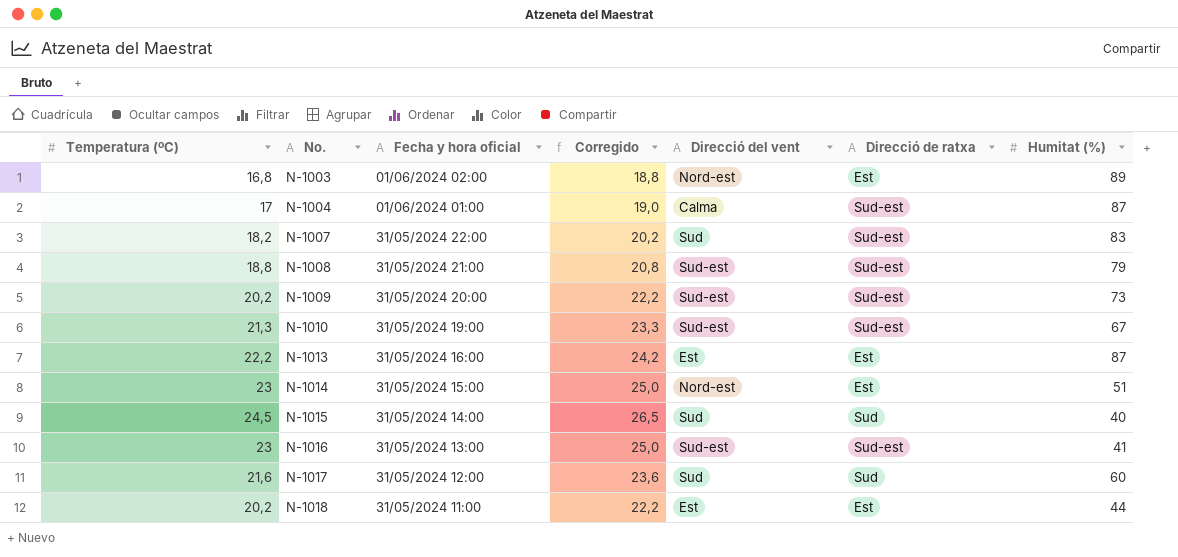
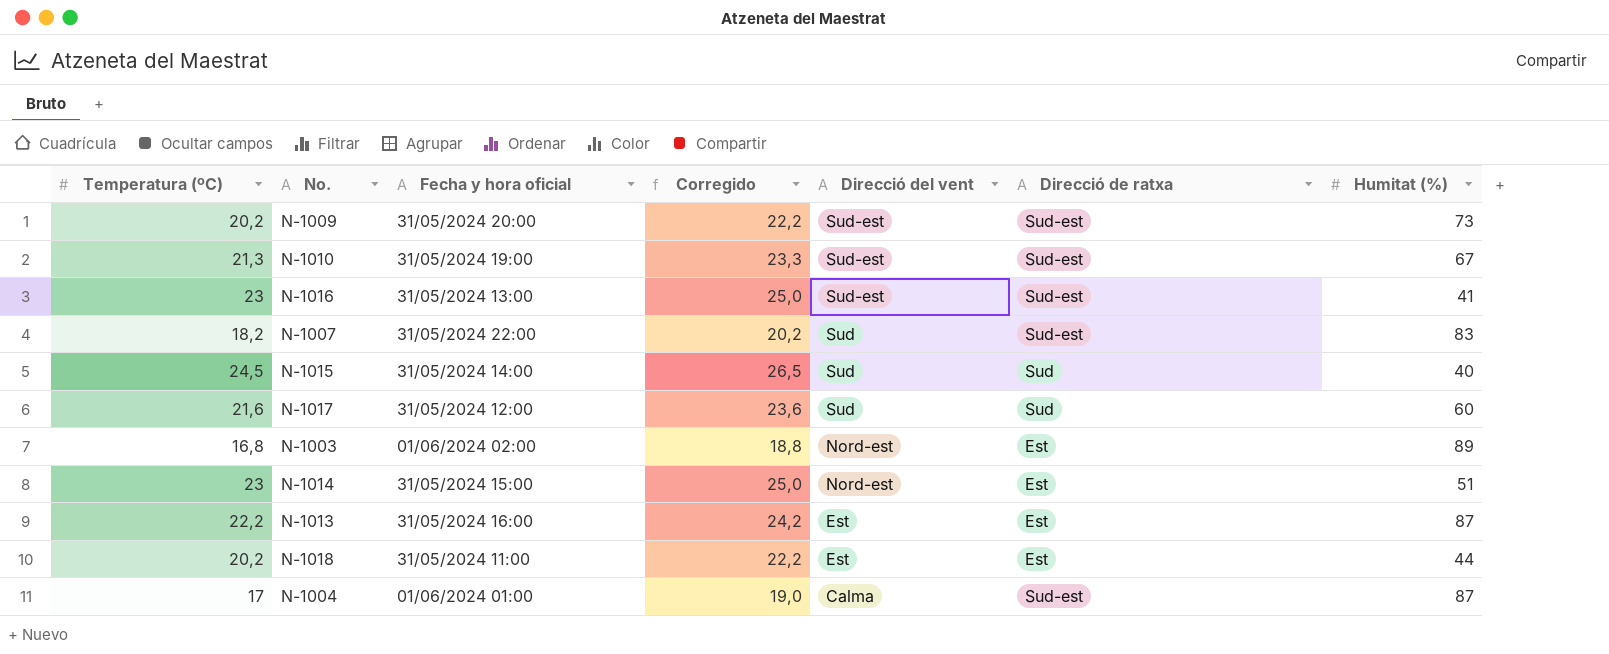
row order: No. ascending -> Direcció del vent descending
row N-1008: 18,8 | 31/05/2024 21:00 | 20,8 | Sud-est | Sud-est | 79 -> none

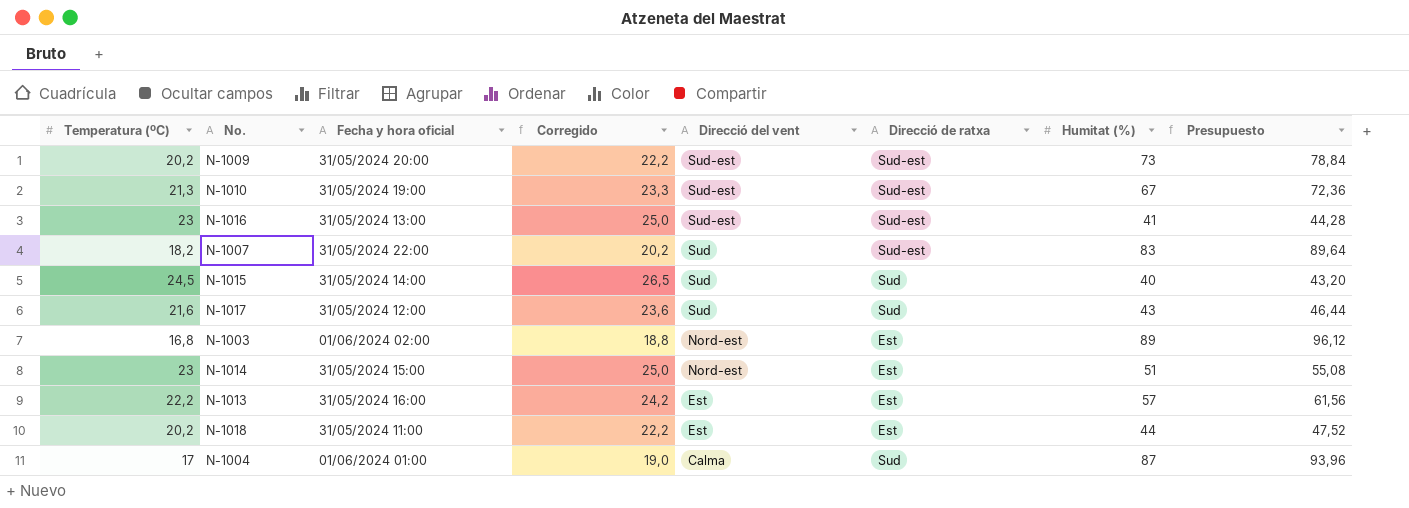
column Presupuesto | formula: none -> [Humitat (%)] * 1,08
N-1017 | Humitat (%): 60 -> 43
N-1013 | Humitat (%): 87 -> 57
N-1004 | Direcció de ratxa: Sud-est -> Sud

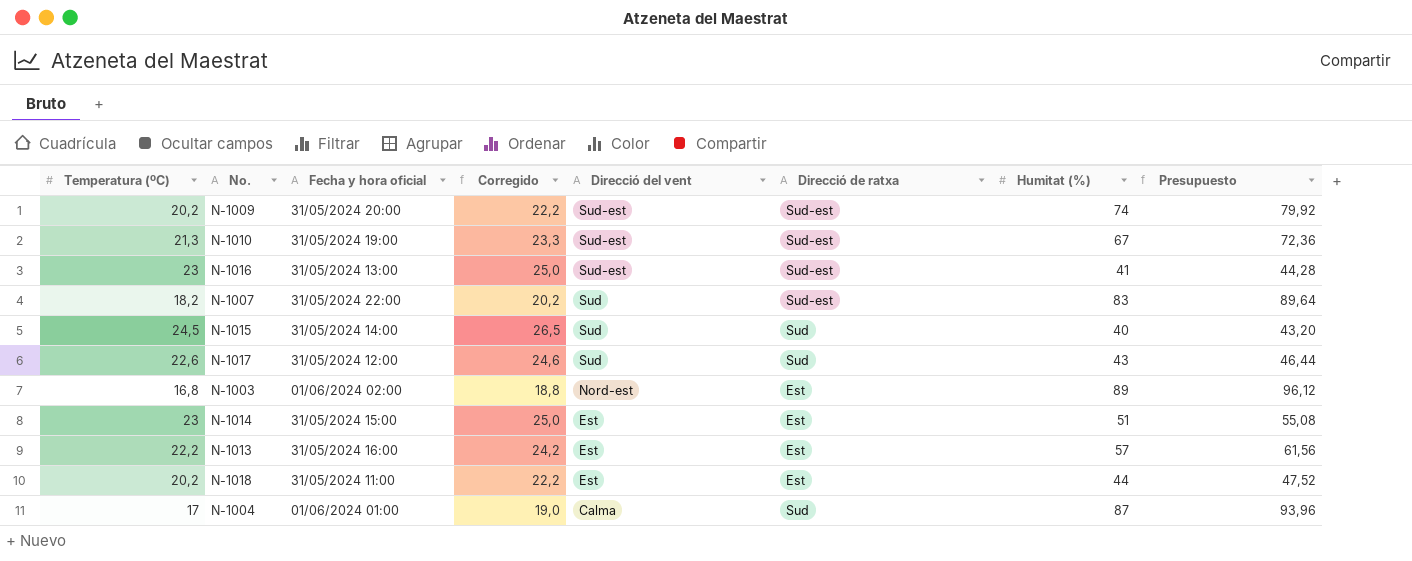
N-1009 | Humitat (%): 73 -> 74
N-1009 | Presupuesto: 78,84 -> 79,92
N-1017 | Temperatura (ºC): 21,6 -> 22,6
N-1017 | Corregido: 23,6 -> 24,6
N-1014 | Direcció del vent: Nord-est -> Est

